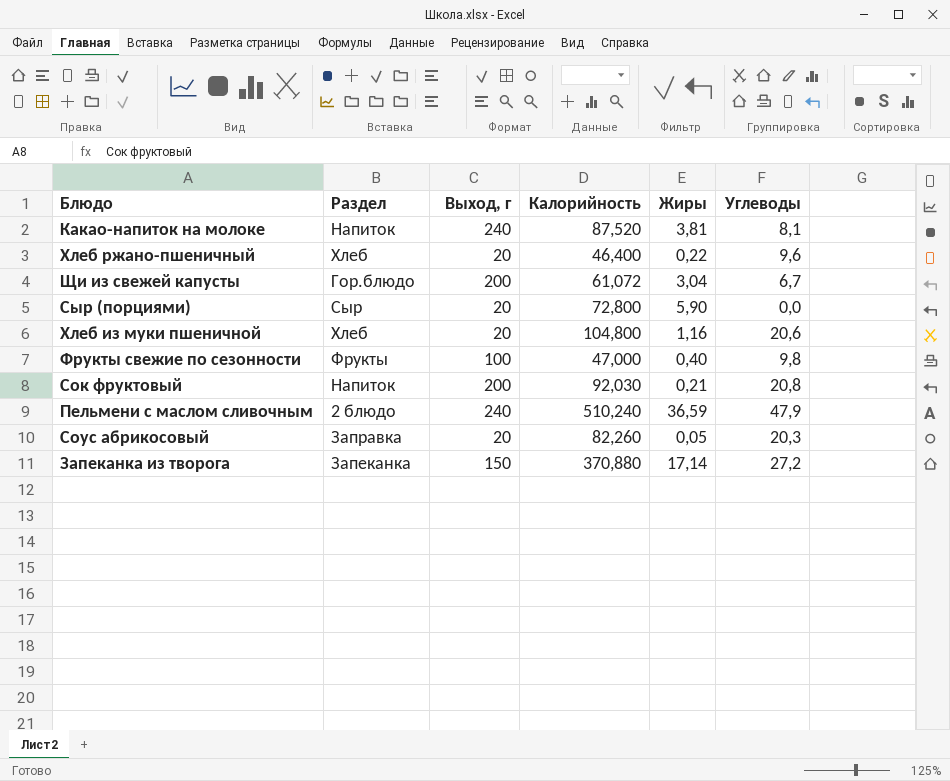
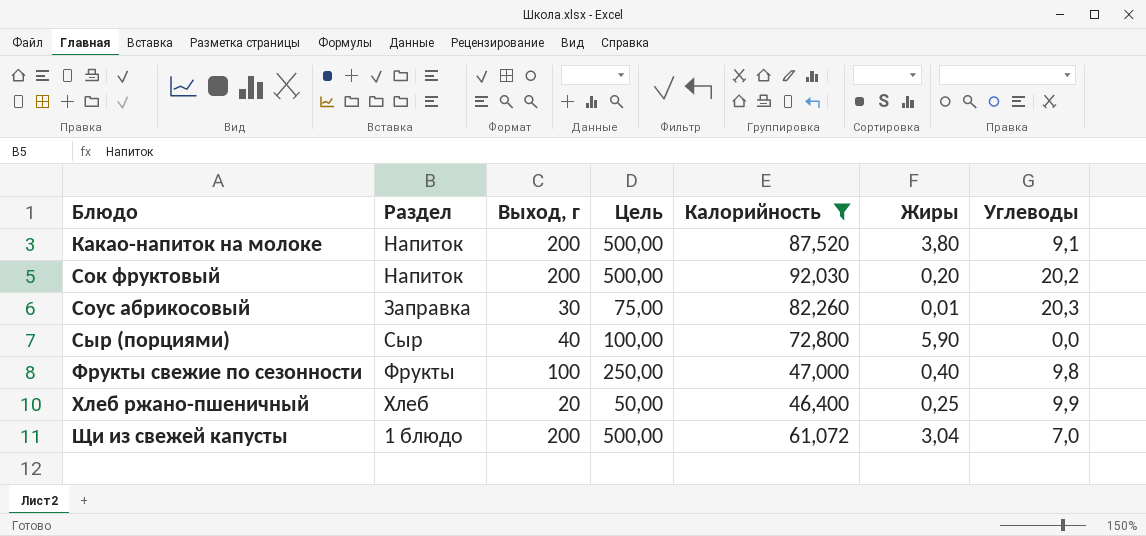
filter: none -> Калорийность <= 92,030
row order: none -> Блюдо ascending
column Цель | formula: none -> [Выход, г] * 2,5
Какао-напиток на молоке | Выход, г: 240 -> 200
Какао-напиток на молоке | Жиры: 3,81 -> 3,80
Какао-напиток на молоке | Углеводы: 8,1 -> 9,1
Сок фруктовый | Жиры: 0,21 -> 0,20
Сок фруктовый | Углеводы: 20,8 -> 20,2
Соус абрикосовый | Выход, г: 20 -> 30
Соус абрикосовый | Жиры: 0,05 -> 0,01
Сыр (порциями) | Выход, г: 20 -> 40
Хлеб ржано-пшеничный | Жиры: 0,22 -> 0,25
Хлеб ржано-пшеничный | Углеводы: 9,6 -> 9,9
Щи из свежей капусты | Раздел: Гор.блюдо -> 1 блюдо
Щи из свежей капусты | Углеводы: 6,7 -> 7,0

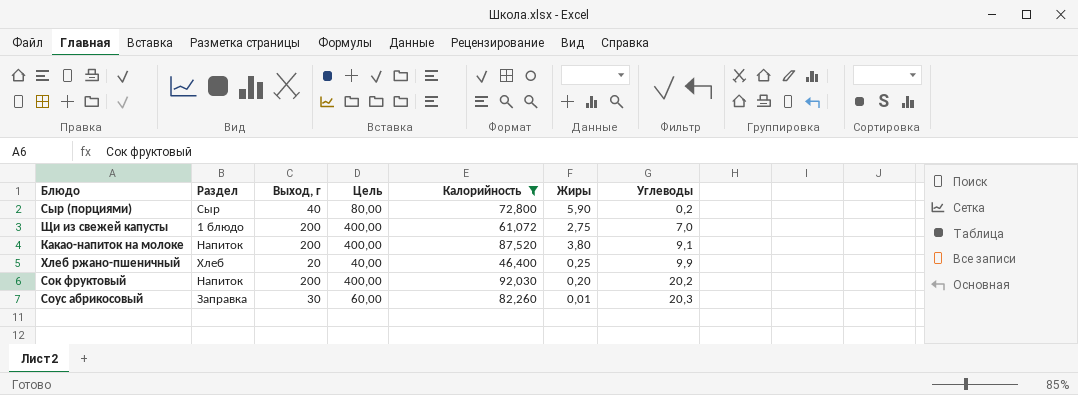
row order: Блюдо ascending -> Углеводы ascending
column Цель | formula: [Выход, г] * 2,5 -> [Выход, г] * 2
row Фрукты свежие по сезонности: Фрукты | 100 | 250,00 | 47,000 | 0,40 | 9,8 -> none
Сыр (порциями) | Углеводы: 0,0 -> 0,2
Щи из свежей капусты | Жиры: 3,04 -> 2,75

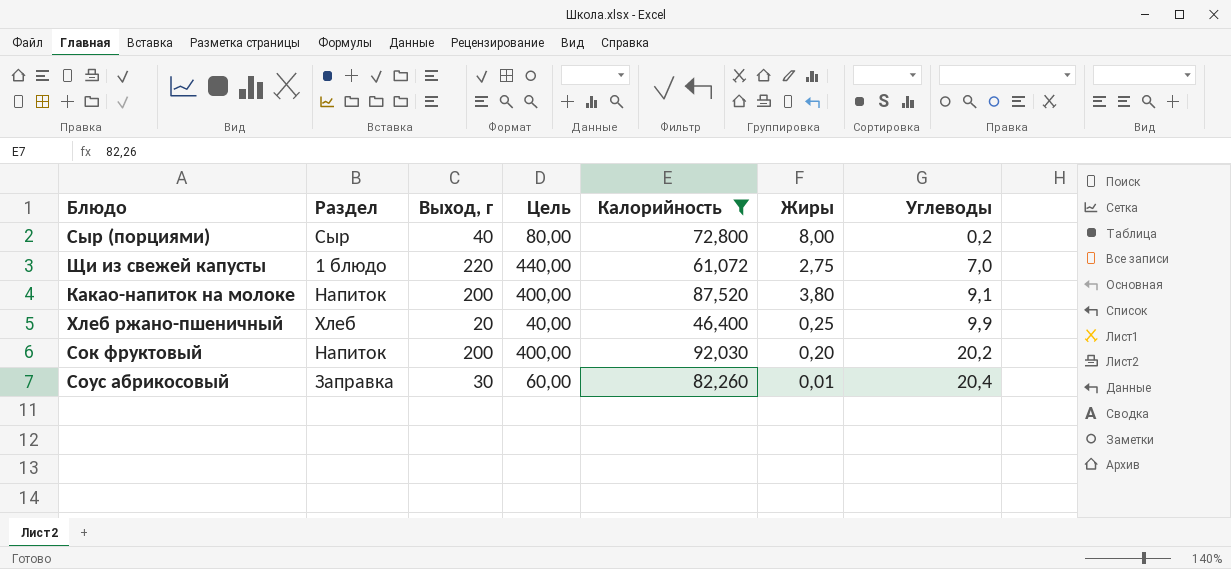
Сыр (порциями) | Жиры: 5,90 -> 8,00
Щи из свежей капусты | Выход, г: 200 -> 220
Щи из свежей капусты | Цель: 400,00 -> 440,00
Соус абрикосовый | Углеводы: 20,3 -> 20,4

